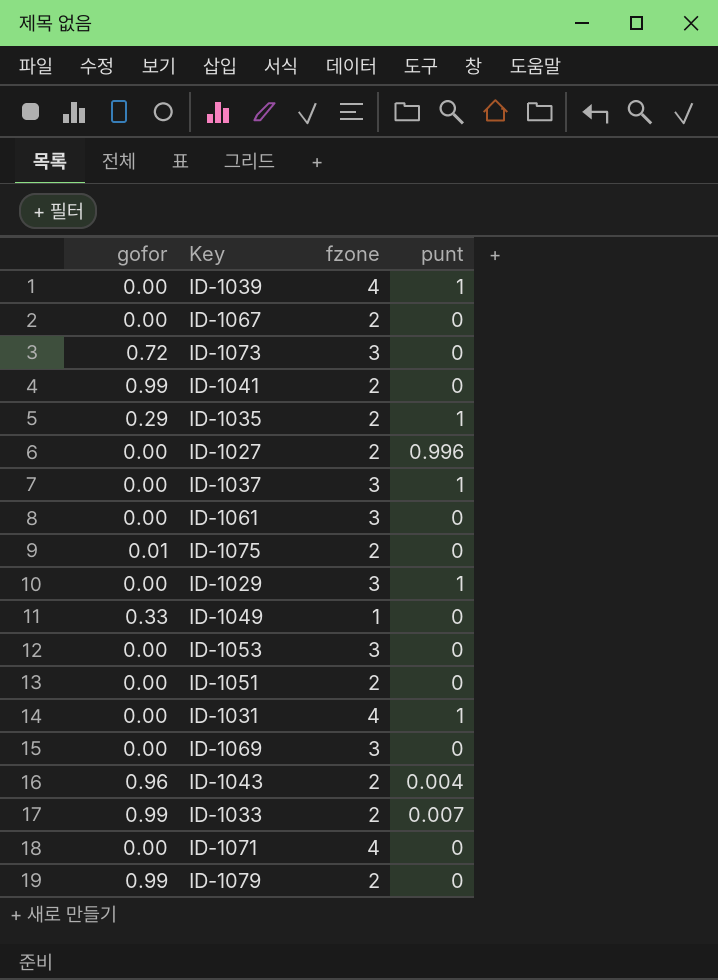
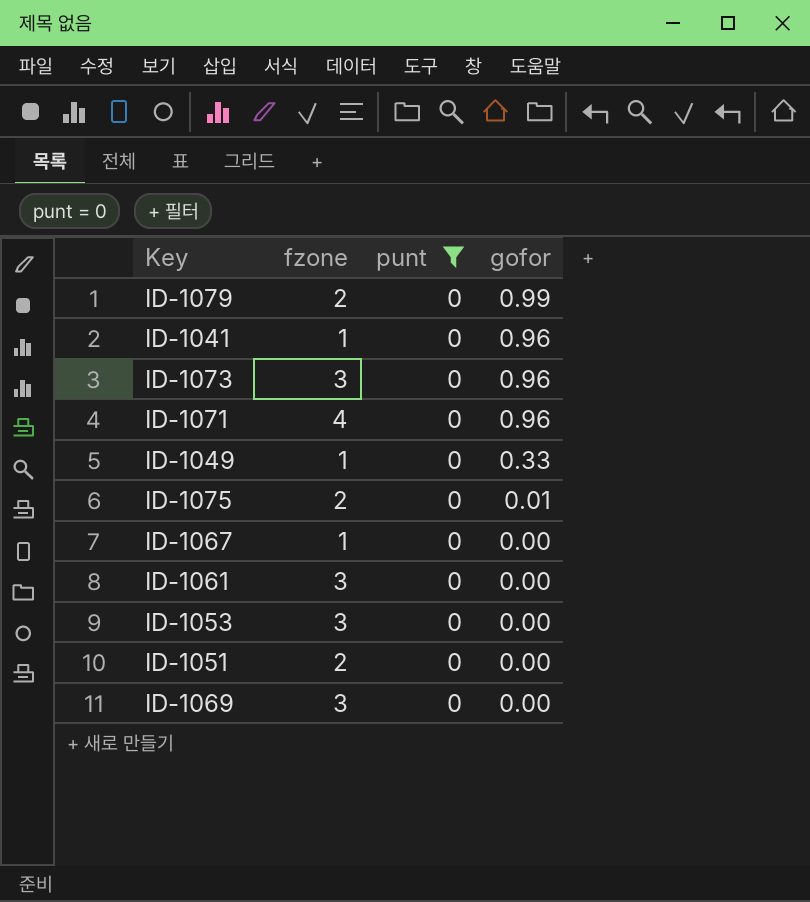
filter: none -> punt = 0
row order: none -> gofor descending
column gofor | position: 1 -> 4
ID-1041 | fzone: 2 -> 1
ID-1041 | gofor: 0.99 -> 0.96
ID-1073 | gofor: 0.72 -> 0.96
ID-1071 | gofor: 0.00 -> 0.96
ID-1067 | fzone: 2 -> 1

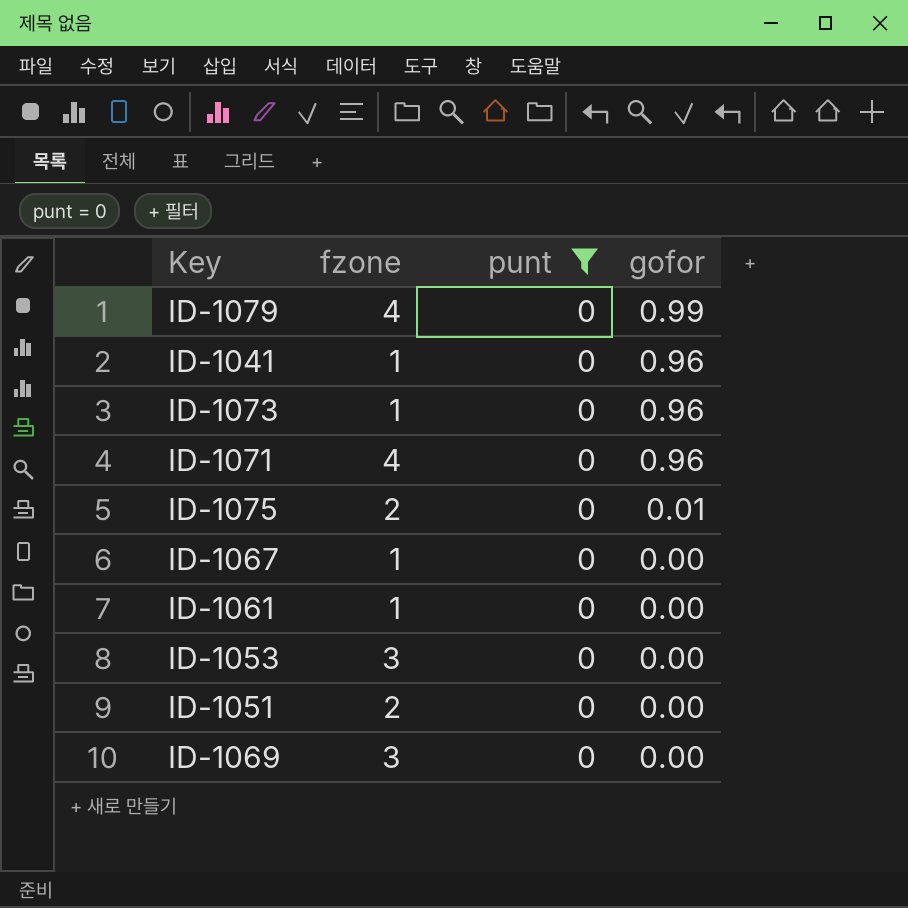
row ID-1049: 1 | 0 | 0.33 -> none
ID-1079 | fzone: 2 -> 4
ID-1073 | fzone: 3 -> 1
ID-1061 | fzone: 3 -> 1

